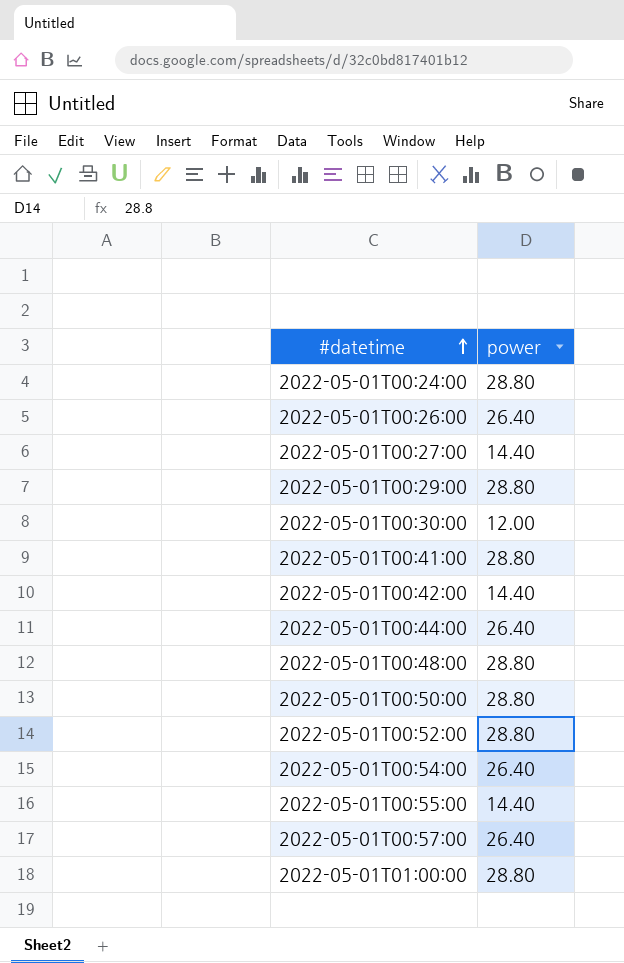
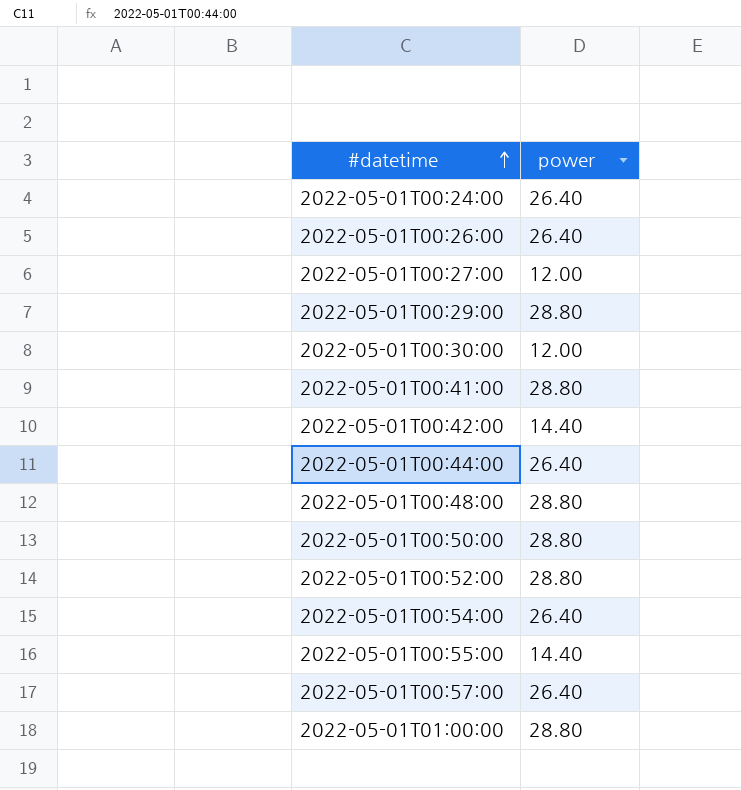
2022-05-01T00:24:00 | power: 28.80 -> 26.40
2022-05-01T00:27:00 | power: 14.40 -> 12.00

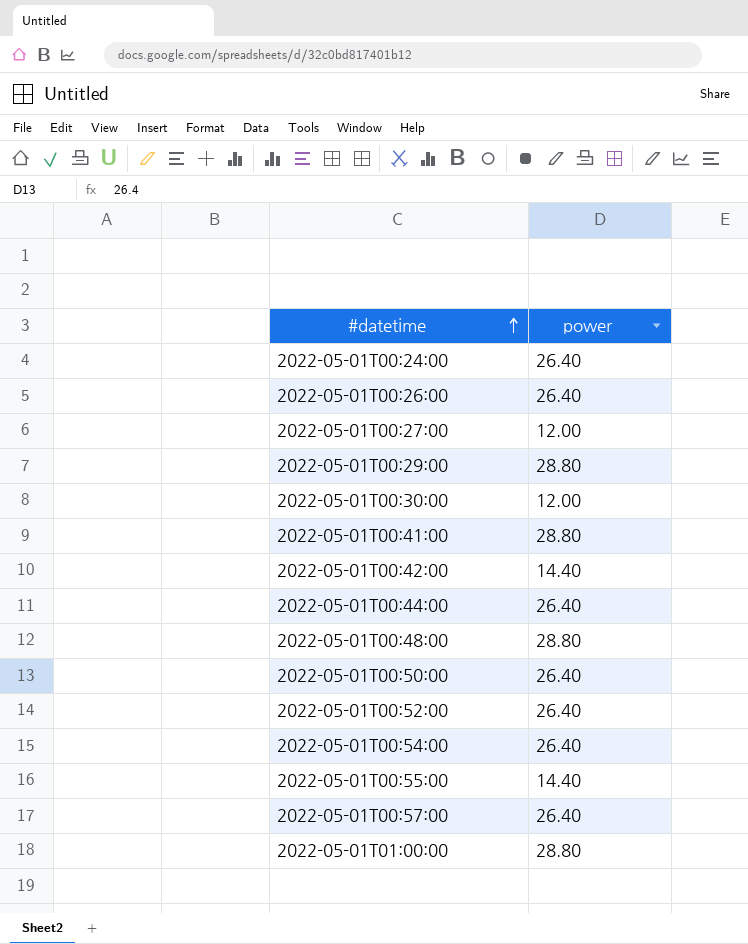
2022-05-01T00:50:00 | power: 28.80 -> 26.40
2022-05-01T00:52:00 | power: 28.80 -> 26.40

